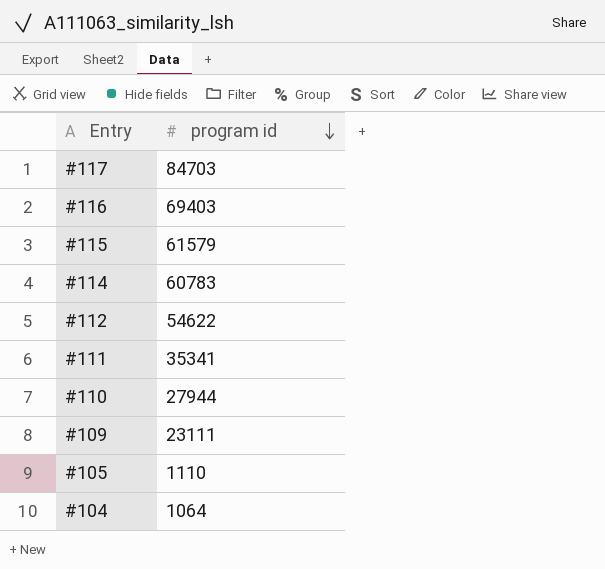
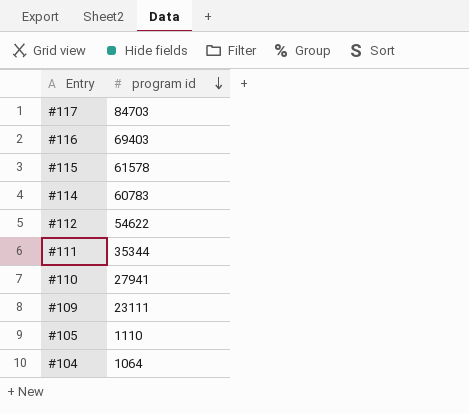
#115 | program id: 61579 -> 61578
#111 | program id: 35341 -> 35344
#110 | program id: 27944 -> 27941

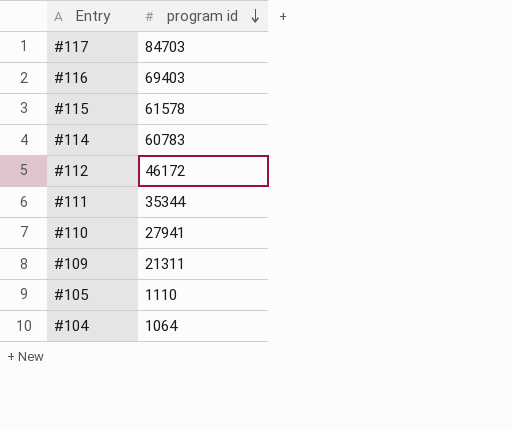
#112 | program id: 54622 -> 46172
#109 | program id: 23111 -> 21311

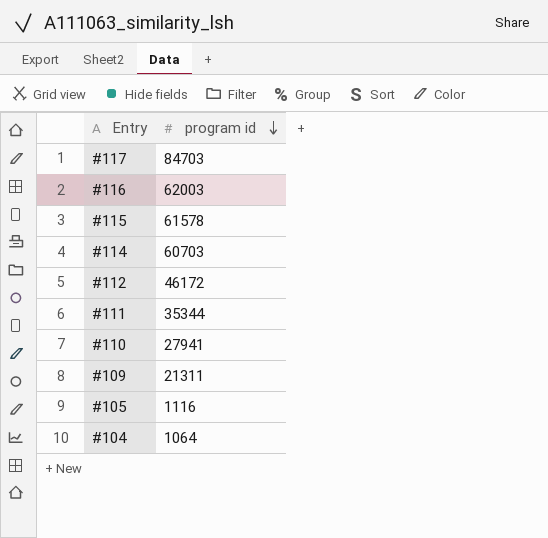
#116 | program id: 69403 -> 62003
#114 | program id: 60783 -> 60703
#105 | program id: 1110 -> 1116

